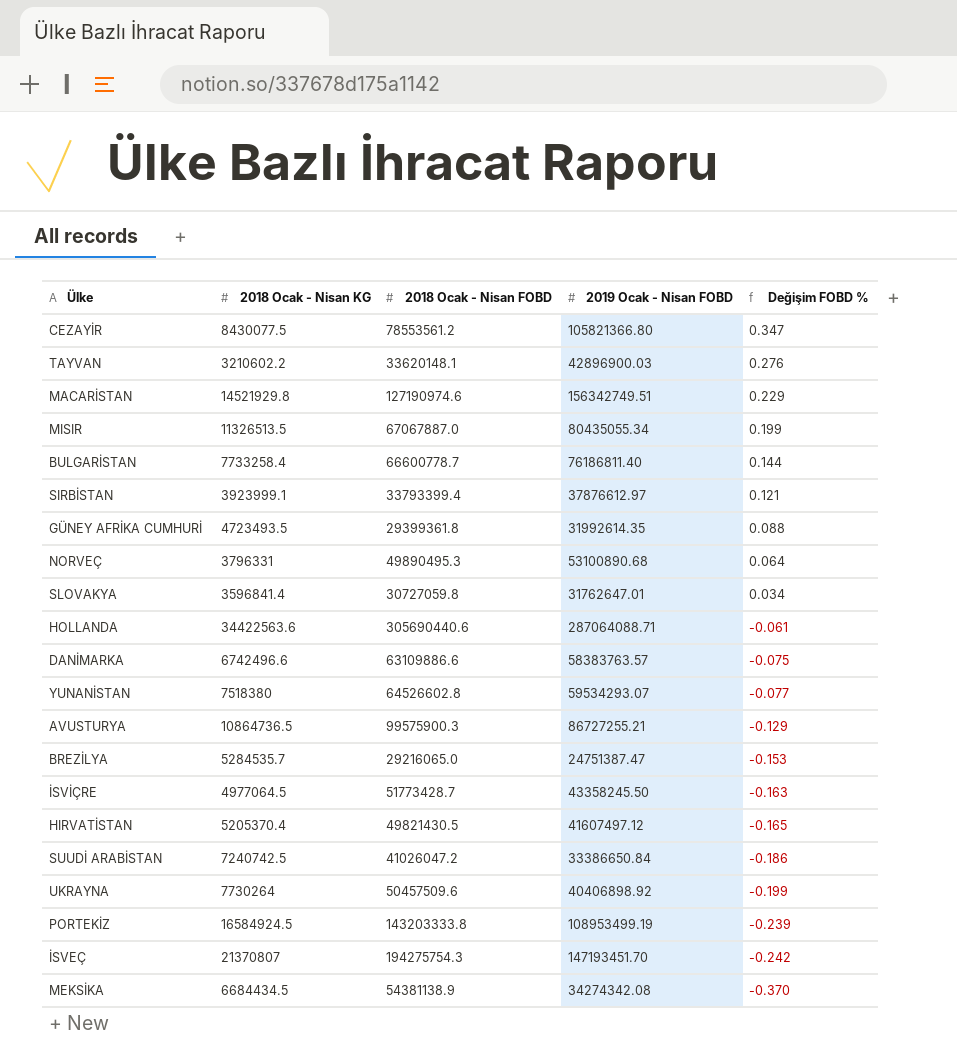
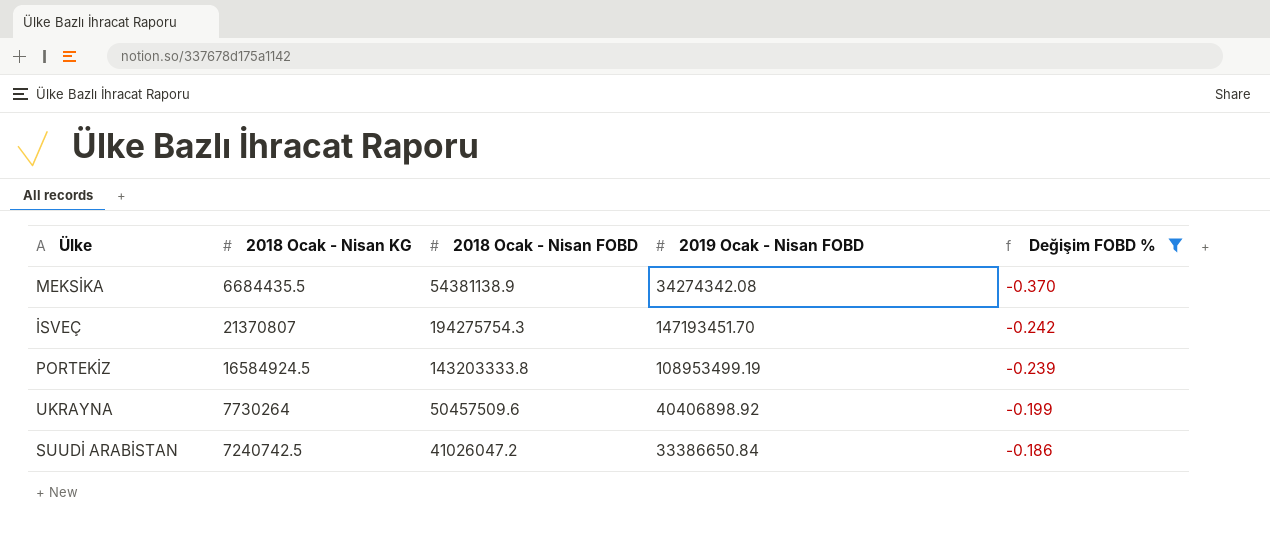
filter: none -> Değişim FOBD % <= -0.186
row order: Değişim FOBD % descending -> Değişim FOBD % ascending
MEKSİKA | 2018 Ocak - Nisan KG: 6684434.5 -> 6684435.5

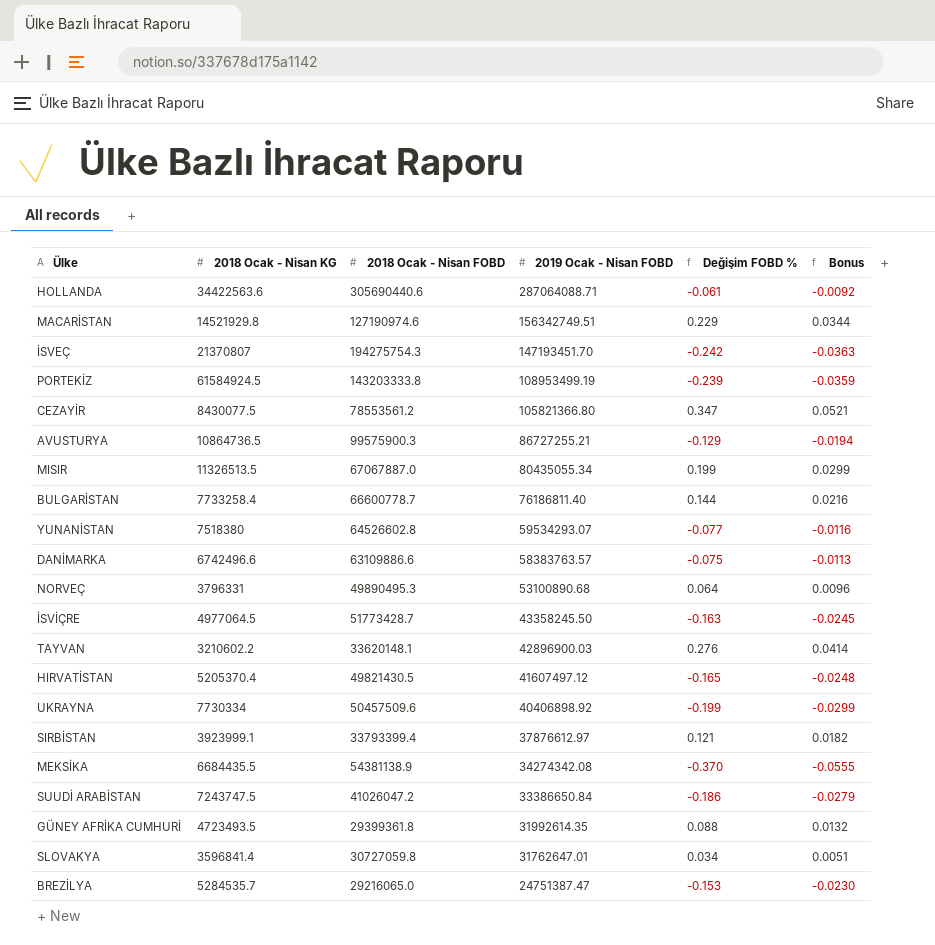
filter: Değişim FOBD % <= -0.186 -> none
row order: Değişim FOBD % ascending -> 2019 Ocak - Nisan FOBD descending
column Bonus | formula: none -> [Değişim FOBD %] * 0.15
PORTEKİZ | 2018 Ocak - Nisan KG: 16584924.5 -> 61584924.5
UKRAYNA | 2018 Ocak - Nisan KG: 7730264 -> 7730334
SUUDİ ARABİSTAN | 2018 Ocak - Nisan KG: 7240742.5 -> 7243747.5

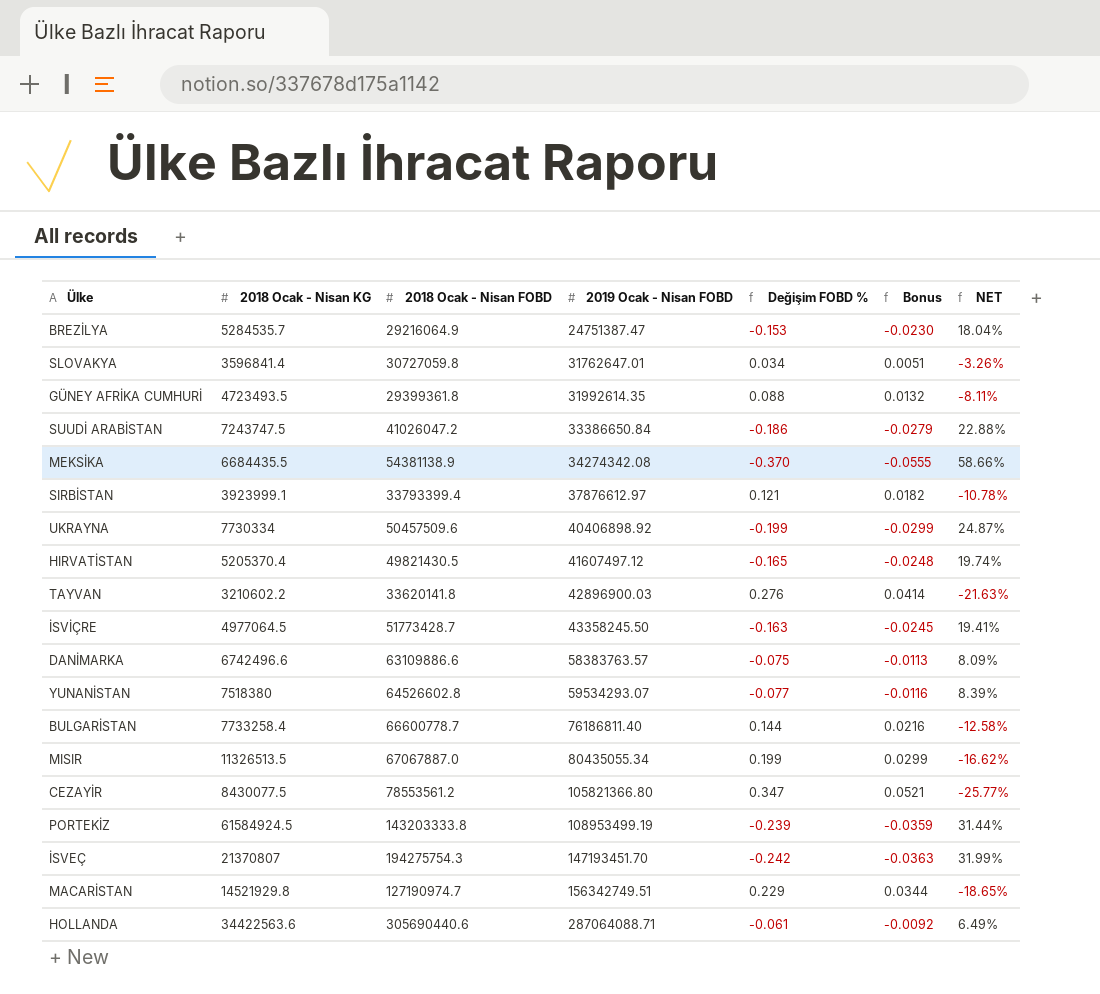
row order: 2019 Ocak - Nisan FOBD descending -> 2019 Ocak - Nisan FOBD ascending
column NET | formula: none -> ([2018 Ocak - Nisan FOBD] - [2019 Ocak - Nisan FOBD]) / [2019 Ocak - Nisan FOBD]
row AVUSTURYA: 10864736.5 | 99575900.3 | 86727255.21 | -0.129 | -0.0194 -> none
row NORVEÇ: 3796331 | 49890495.3 | 53100890.68 | 0.064 | 0.0096 -> none
BREZİLYA | 2018 Ocak - Nisan FOBD: 29216065.0 -> 29216064.9
TAYVAN | 2018 Ocak - Nisan FOBD: 33620148.1 -> 33620141.8
MACARİSTAN | 2018 Ocak - Nisan FOBD: 127190974.6 -> 127190974.7

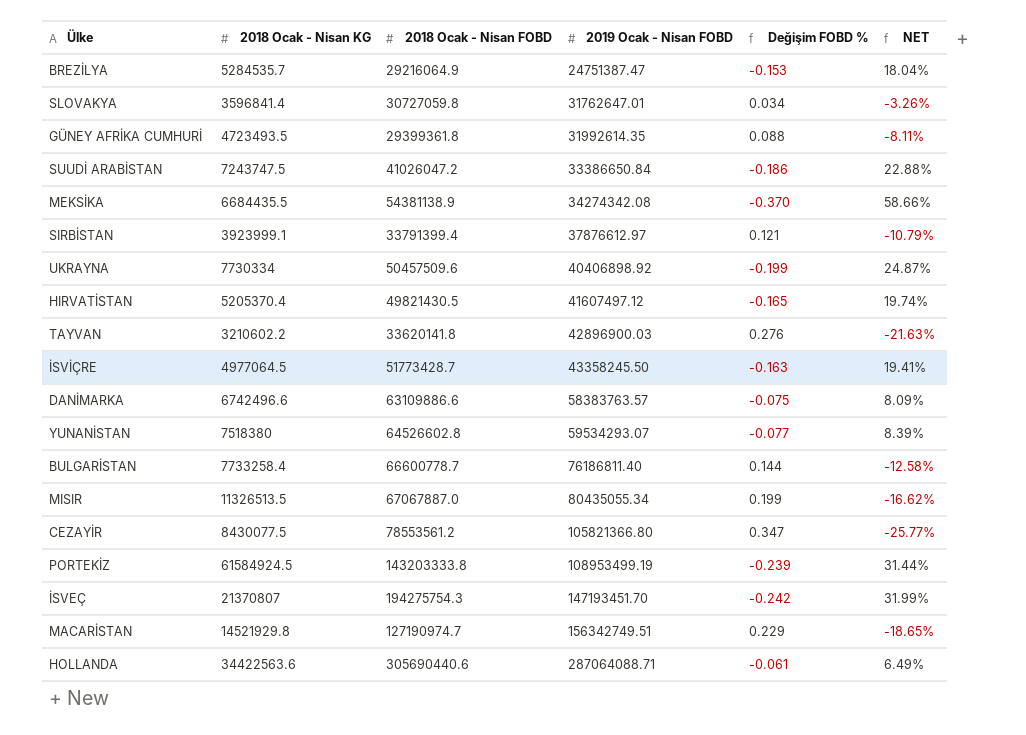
column Bonus | formula: [Değişim FOBD %] * 0.15 -> none
SIRBİSTAN | 2018 Ocak - Nisan FOBD: 33793399.4 -> 33791399.4
SIRBİSTAN | NET: -10.78% -> -10.79%

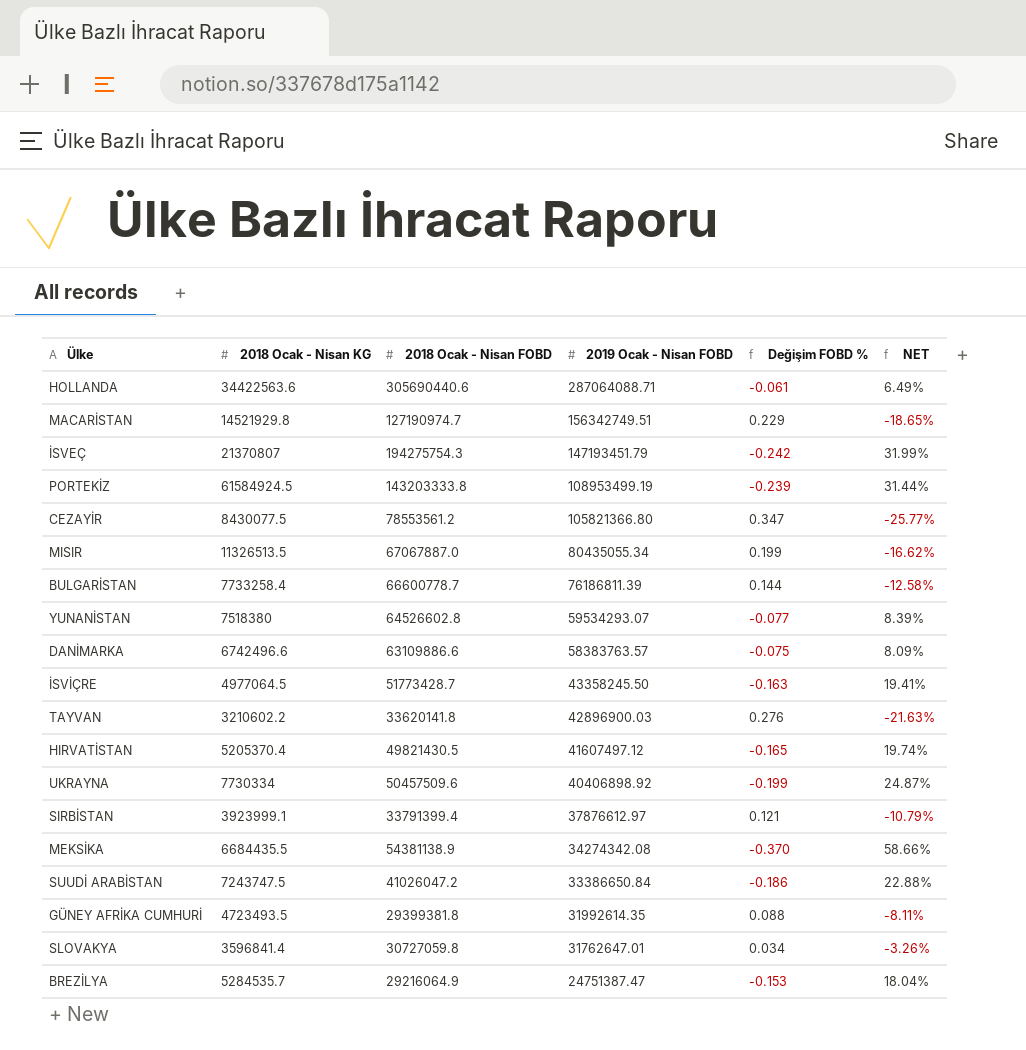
row order: 2019 Ocak - Nisan FOBD ascending -> 2019 Ocak - Nisan FOBD descending
İSVEÇ | 2019 Ocak - Nisan FOBD: 147193451.70 -> 147193451.79
BULGARİSTAN | 2019 Ocak - Nisan FOBD: 76186811.40 -> 76186811.39
GÜNEY AFRİKA CUMHURİ | 2018 Ocak - Nisan FOBD: 29399361.8 -> 29399381.8

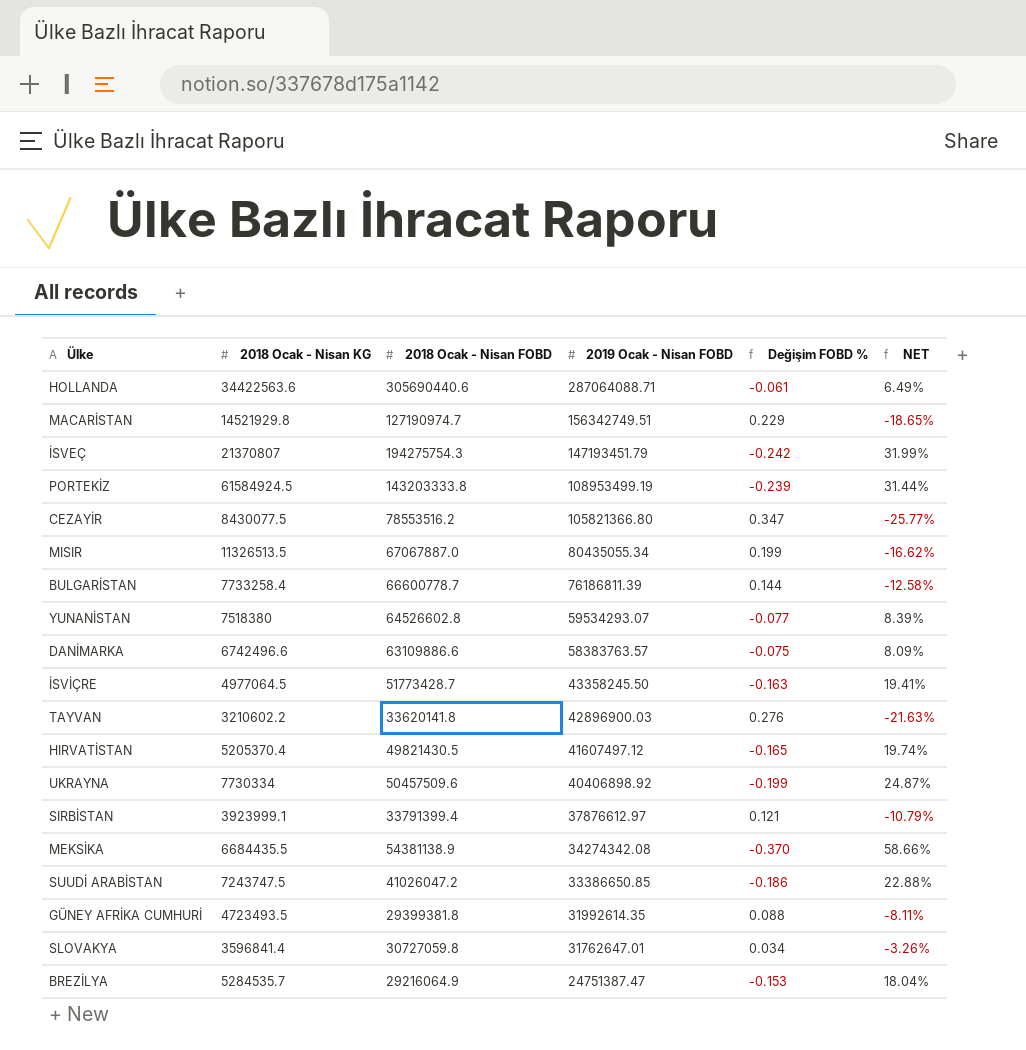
CEZAYİR | 2018 Ocak - Nisan FOBD: 78553561.2 -> 78553516.2
SUUDİ ARABİSTAN | 2019 Ocak - Nisan FOBD: 33386650.84 -> 33386650.85

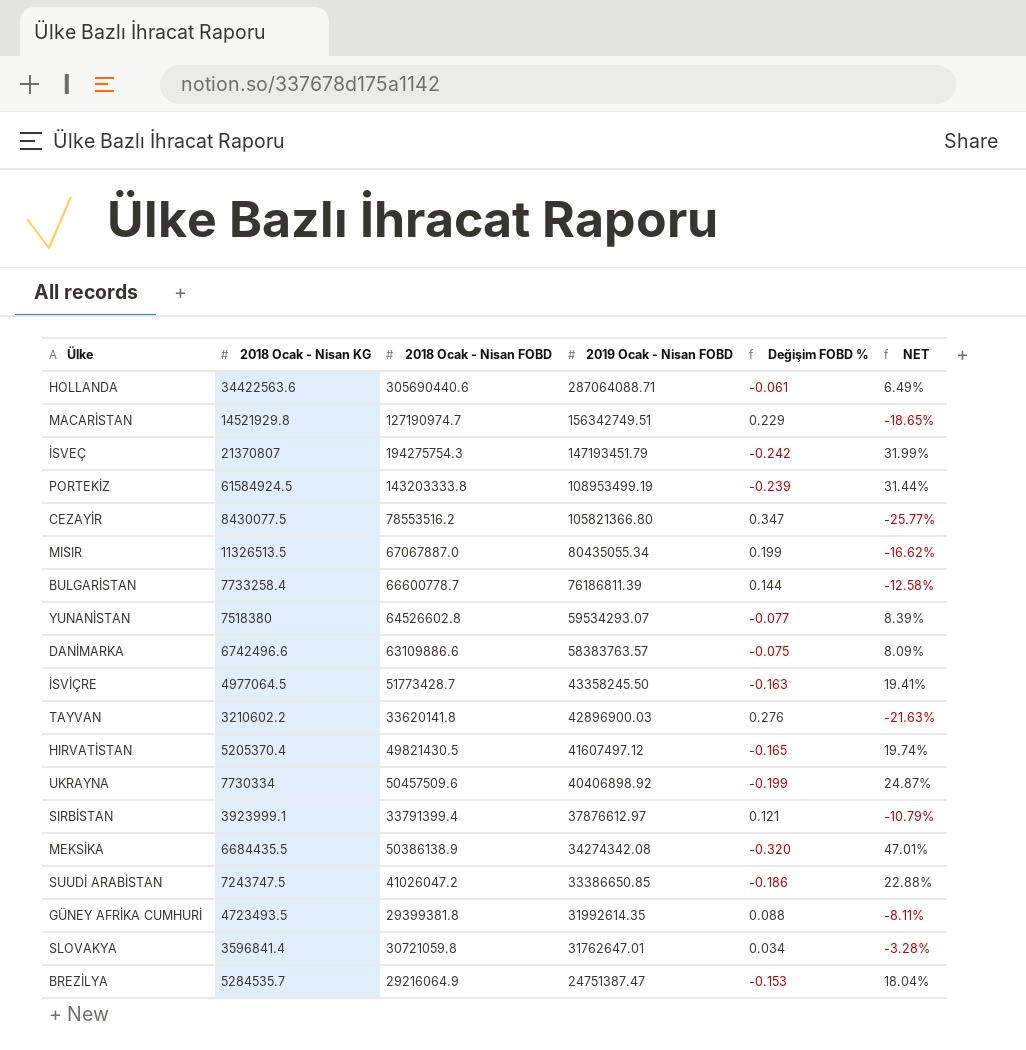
MEKSİKA | 2018 Ocak - Nisan FOBD: 54381138.9 -> 50386138.9
MEKSİKA | Değişim FOBD %: -0.370 -> -0.320
MEKSİKA | NET: 58.66% -> 47.01%
SLOVAKYA | 2018 Ocak - Nisan FOBD: 30727059.8 -> 30721059.8
SLOVAKYA | NET: -3.26% -> -3.28%

